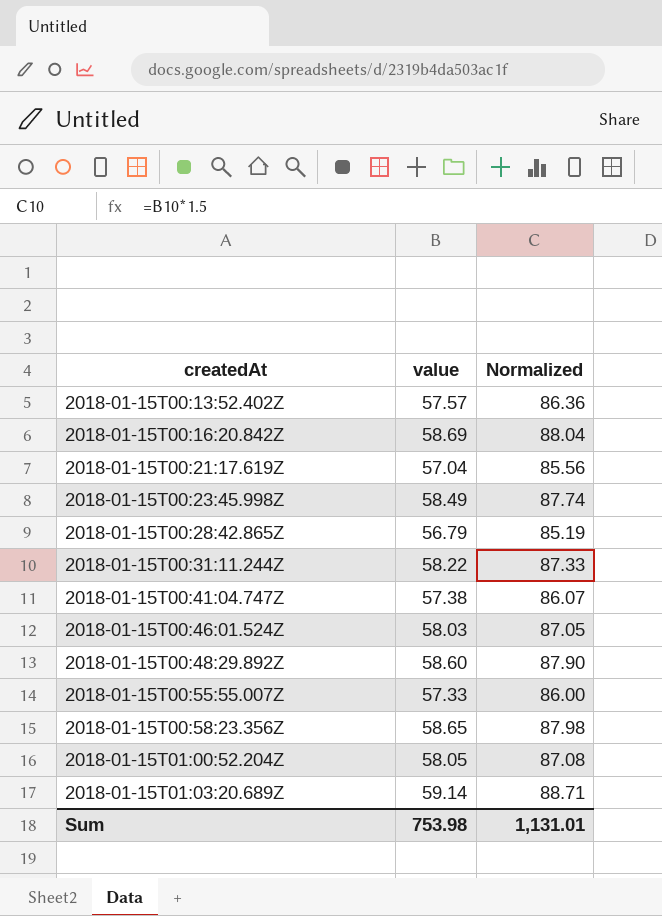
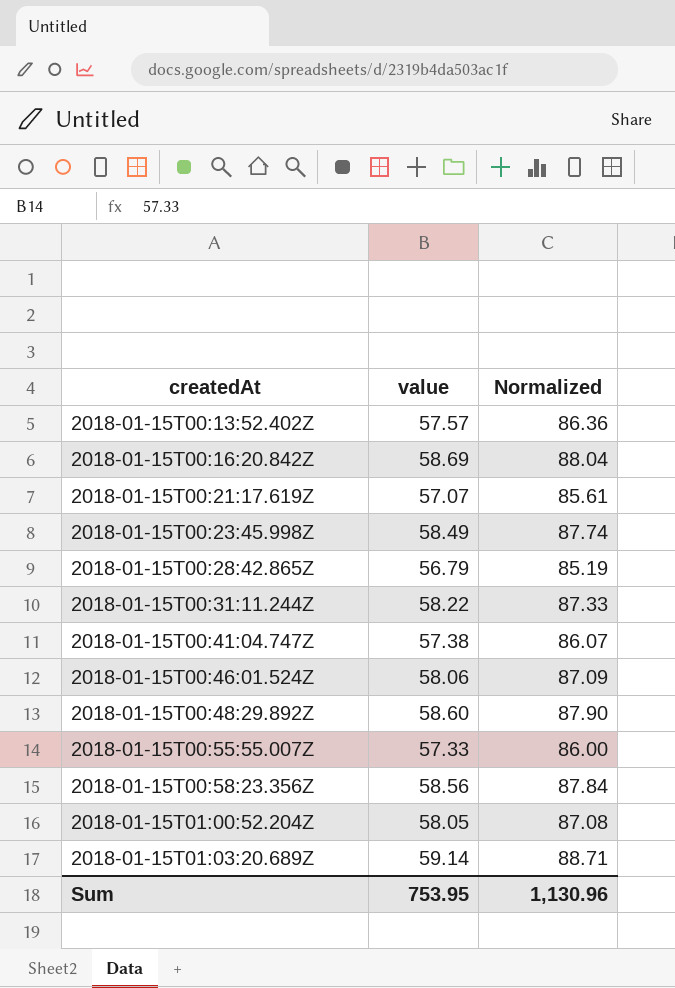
2018-01-15T00:21:17.619Z | value: 57.04 -> 57.07
2018-01-15T00:21:17.619Z | Normalized: 85.56 -> 85.61
2018-01-15T00:46:01.524Z | value: 58.03 -> 58.06
2018-01-15T00:46:01.524Z | Normalized: 87.05 -> 87.09
2018-01-15T00:58:23.356Z | value: 58.65 -> 58.56
2018-01-15T00:58:23.356Z | Normalized: 87.98 -> 87.84
Sum | value: 753.98 -> 753.95
Sum | Normalized: 1,131.01 -> 1,130.96

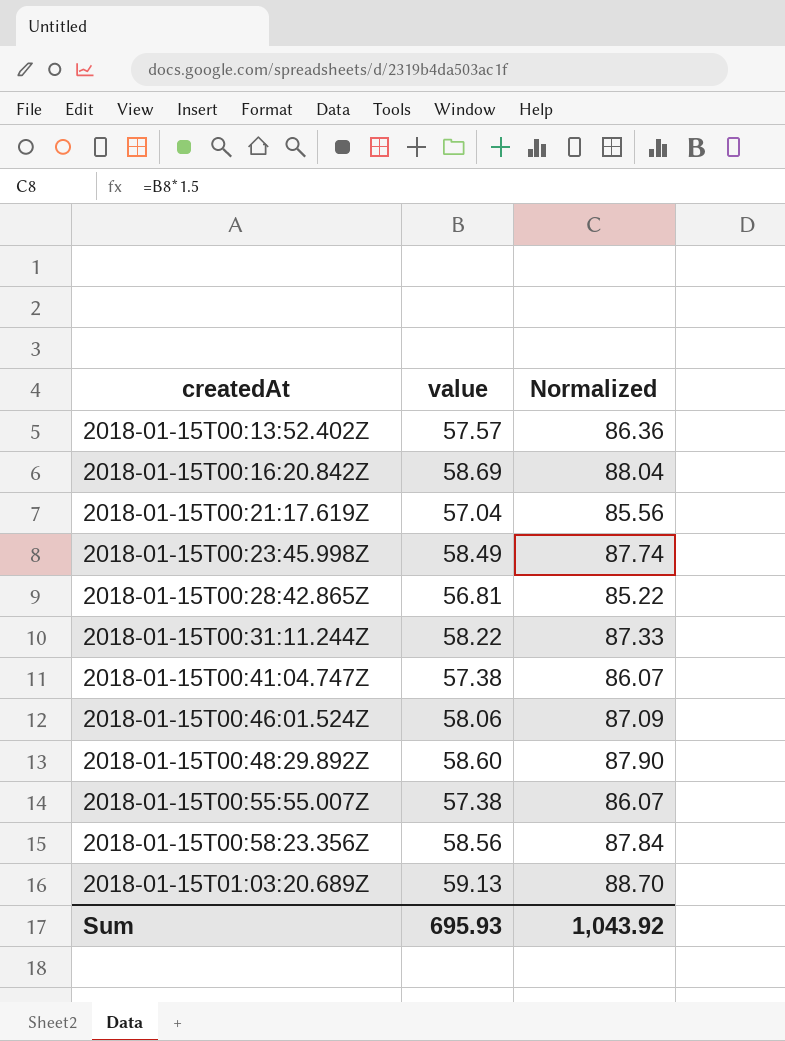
row 2018-01-15T01:00:52.204Z: 58.05 | 87.08 -> none
2018-01-15T00:21:17.619Z | value: 57.07 -> 57.04
2018-01-15T00:21:17.619Z | Normalized: 85.61 -> 85.56
2018-01-15T00:28:42.865Z | value: 56.79 -> 56.81
2018-01-15T00:28:42.865Z | Normalized: 85.19 -> 85.22
2018-01-15T00:55:55.007Z | value: 57.33 -> 57.38
2018-01-15T00:55:55.007Z | Normalized: 86.00 -> 86.07
2018-01-15T01:03:20.689Z | value: 59.14 -> 59.13
2018-01-15T01:03:20.689Z | Normalized: 88.71 -> 88.70
Sum | value: 753.95 -> 695.93
Sum | Normalized: 1,130.96 -> 1,043.92

